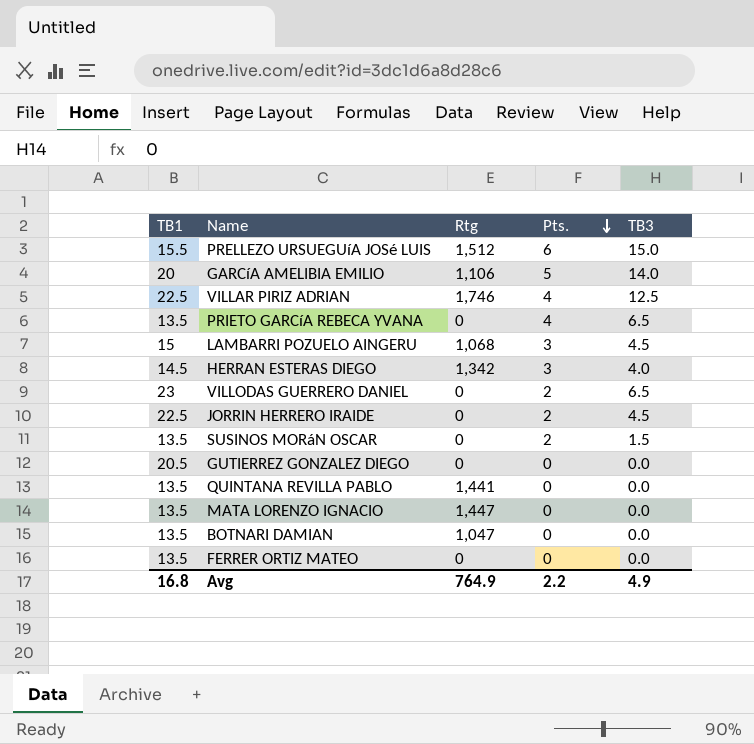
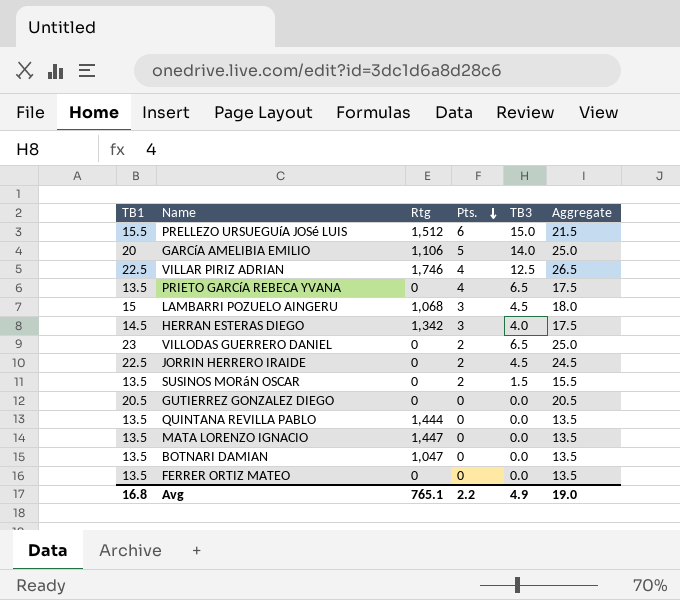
column Aggregate | formula: none -> [TB1] + [Pts.]
QUINTANA REVILLA PABLO | Rtg: 1,441 -> 1,444
Avg | Rtg: 764.9 -> 765.1

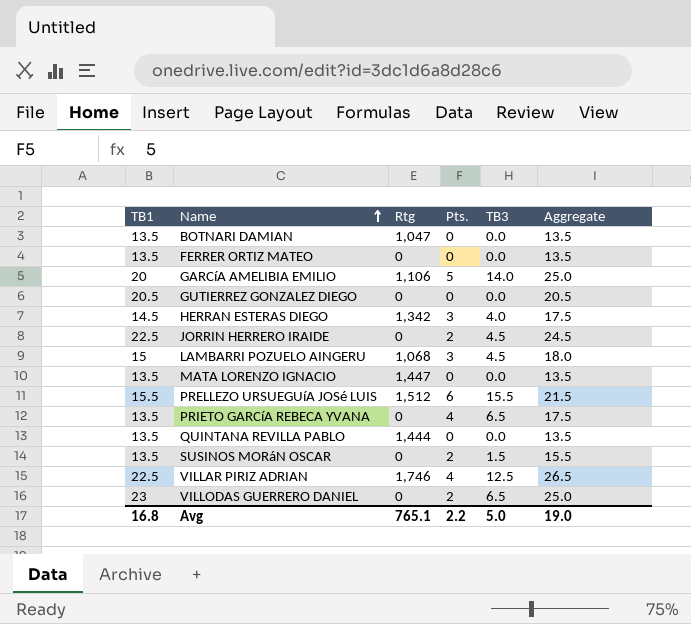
row order: Pts. descending -> Name ascending
PRELLEZO URSUEGUíA JOSé LUIS | TB3: 15.0 -> 15.5
Avg | TB3: 4.9 -> 5.0

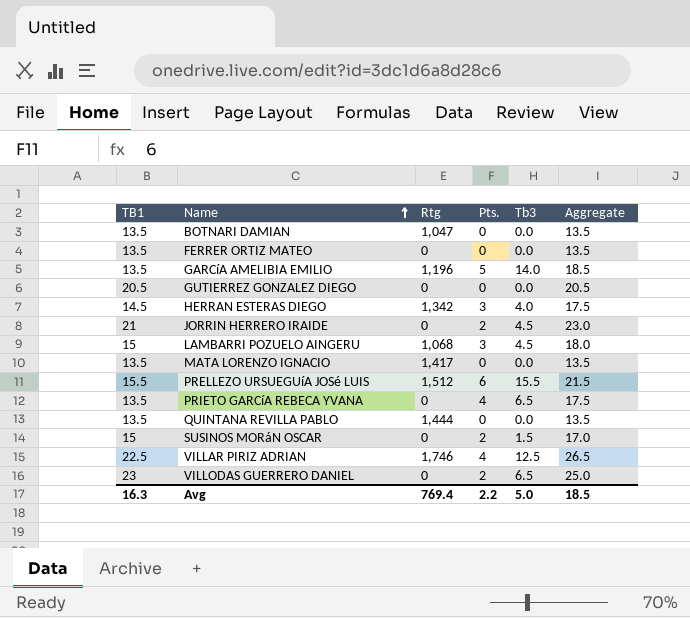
column name: TB3 -> Tb3
GARCíA AMELIBIA EMILIO | TB1: 20 -> 13.5
GARCíA AMELIBIA EMILIO | Rtg: 1,106 -> 1,196
GARCíA AMELIBIA EMILIO | Aggregate: 25.0 -> 18.5
JORRIN HERRERO IRAIDE | TB1: 22.5 -> 21
JORRIN HERRERO IRAIDE | Aggregate: 24.5 -> 23.0
MATA LORENZO IGNACIO | Rtg: 1,447 -> 1,417
SUSINOS MORáN OSCAR | TB1: 13.5 -> 15
SUSINOS MORáN OSCAR | Aggregate: 15.5 -> 17.0
Avg | TB1: 16.8 -> 16.3
Avg | Rtg: 765.1 -> 769.4
Avg | Aggregate: 19.0 -> 18.5

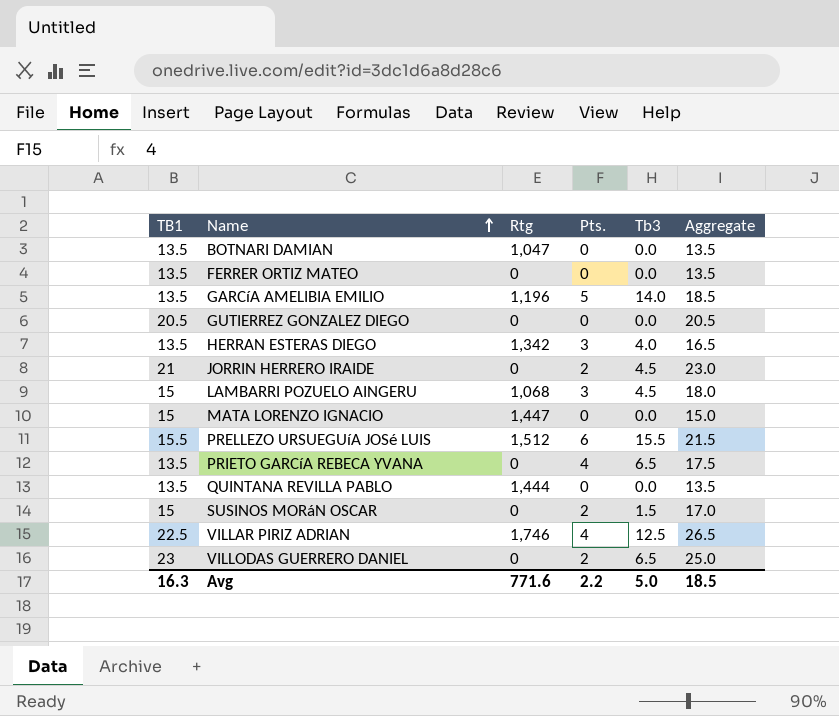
HERRAN ESTERAS DIEGO | TB1: 14.5 -> 13.5
HERRAN ESTERAS DIEGO | Aggregate: 17.5 -> 16.5
MATA LORENZO IGNACIO | TB1: 13.5 -> 15
MATA LORENZO IGNACIO | Rtg: 1,417 -> 1,447
MATA LORENZO IGNACIO | Aggregate: 13.5 -> 15.0
Avg | Rtg: 769.4 -> 771.6

